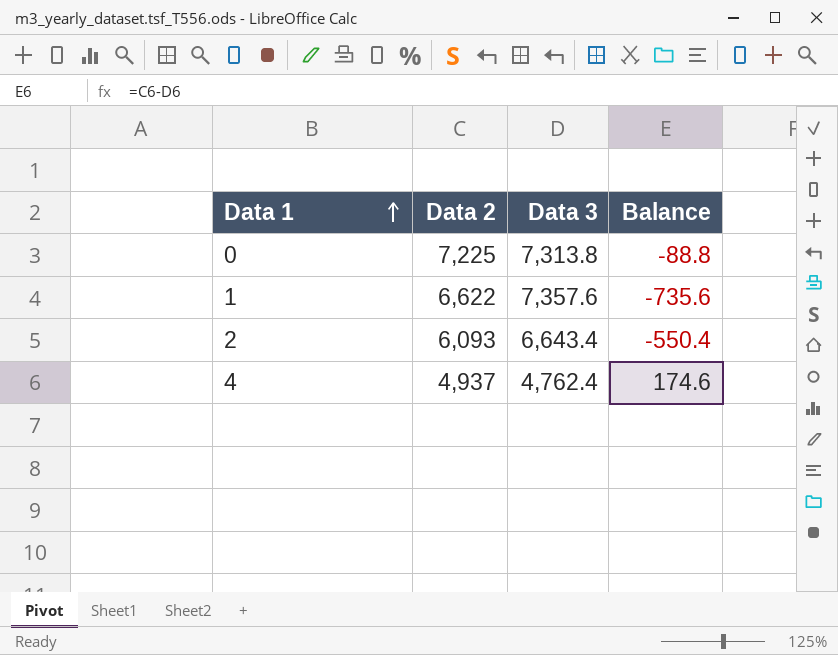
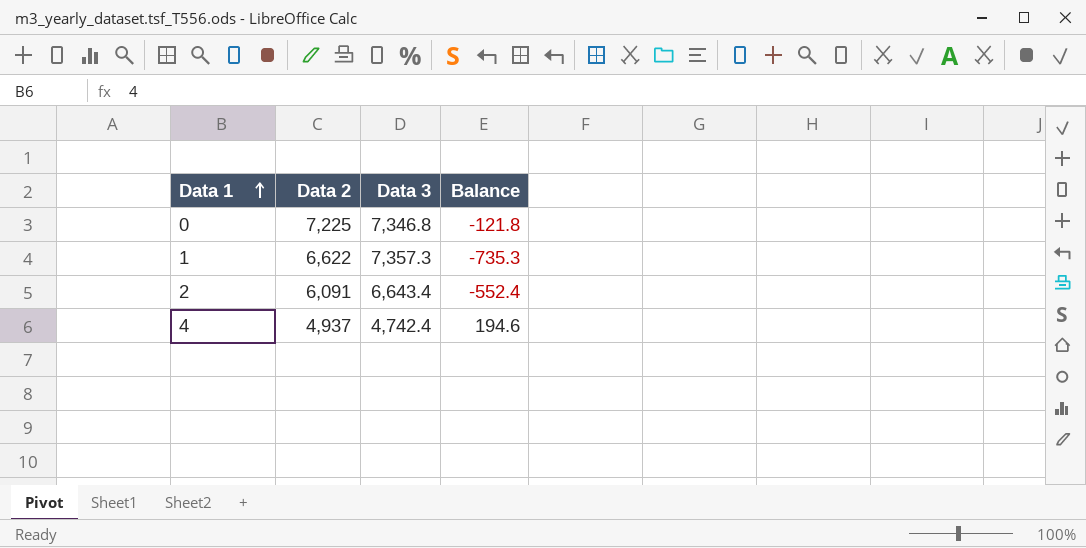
0 | Data 3: 7,313.8 -> 7,346.8
0 | Balance: -88.8 -> -121.8
1 | Data 3: 7,357.6 -> 7,357.3
1 | Balance: -735.6 -> -735.3
2 | Data 2: 6,093 -> 6,091
2 | Balance: -550.4 -> -552.4
4 | Data 3: 4,762.4 -> 4,742.4
4 | Balance: 174.6 -> 194.6

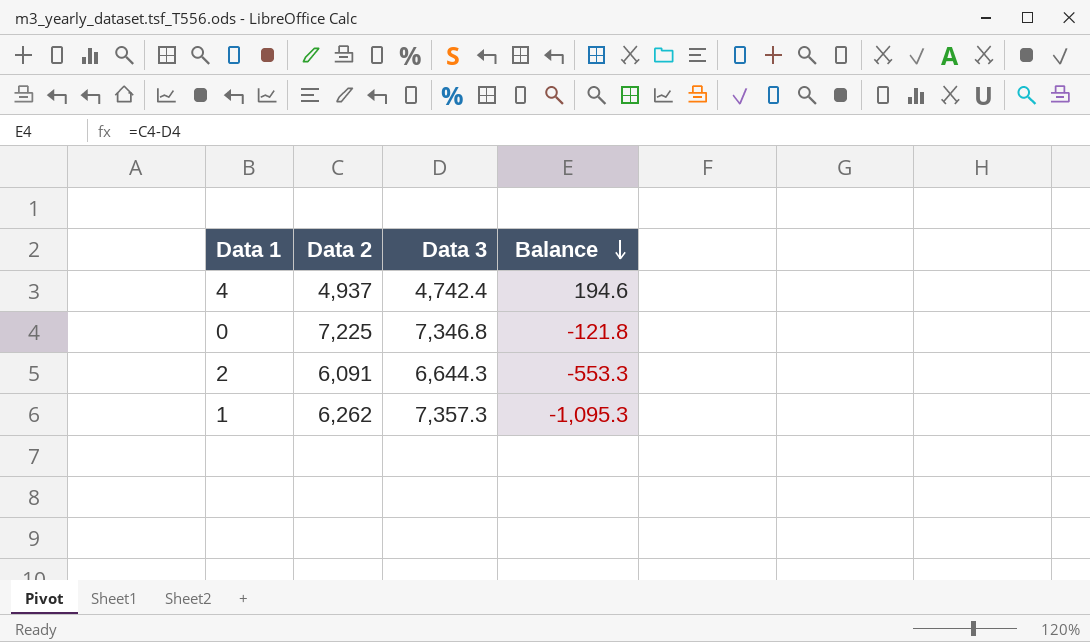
row order: Data 1 ascending -> Balance descending
2 | Data 3: 6,643.4 -> 6,644.3
2 | Balance: -552.4 -> -553.3
1 | Data 2: 6,622 -> 6,262
1 | Balance: -735.3 -> -1,095.3

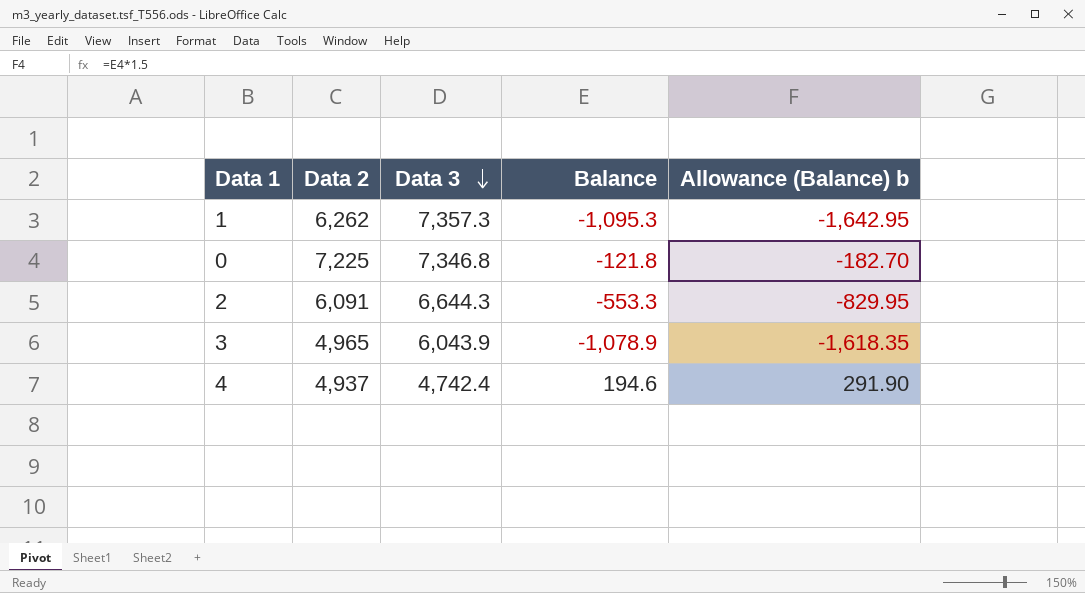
row order: Balance descending -> Data 3 descending
column Allowance (Balance) b | formula: none -> [Balance] * 1.5
row 3: none -> 4,965 | 6,043.9 | -1,078.9 | -1,618.35

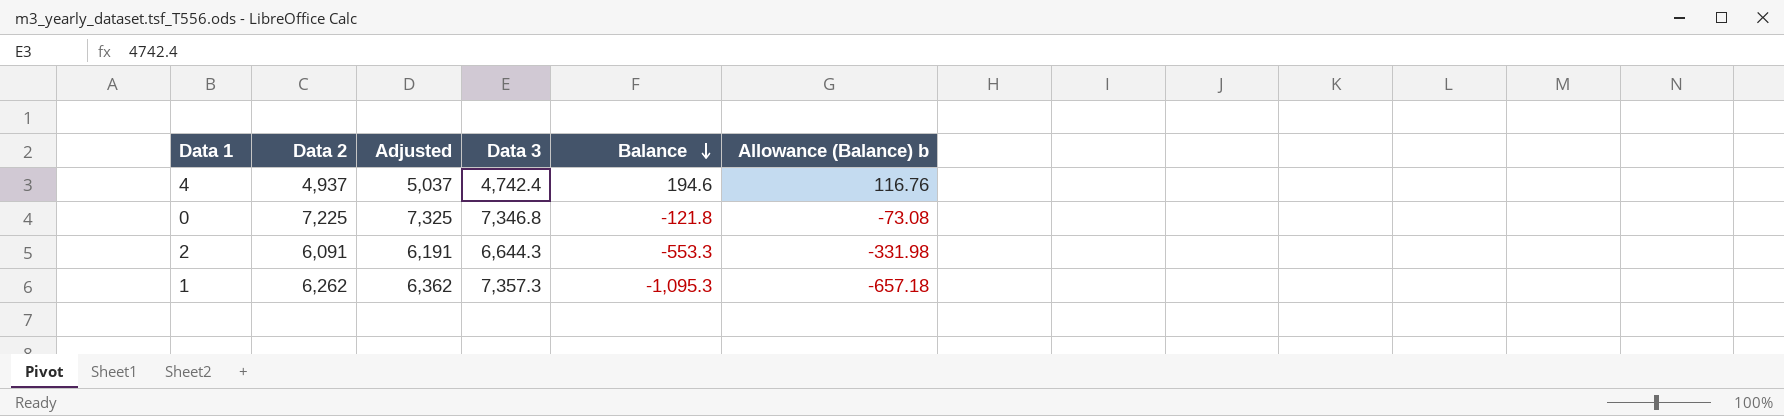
row order: Data 3 descending -> Balance descending
column Adjusted | formula: none -> [Data 2] + 100
column Allowance (Balance) b | formula: [Balance] * 1.5 -> [Balance] * 0.6
row 3: 4,965 | 6,043.9 | -1,078.9 | -1,618.35 -> none

